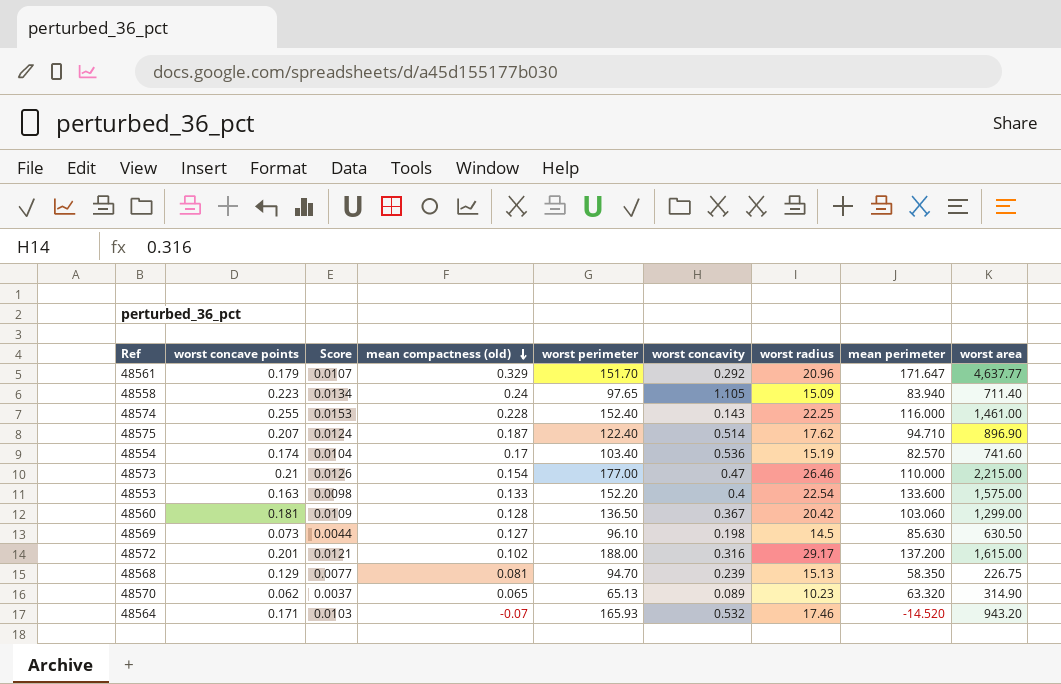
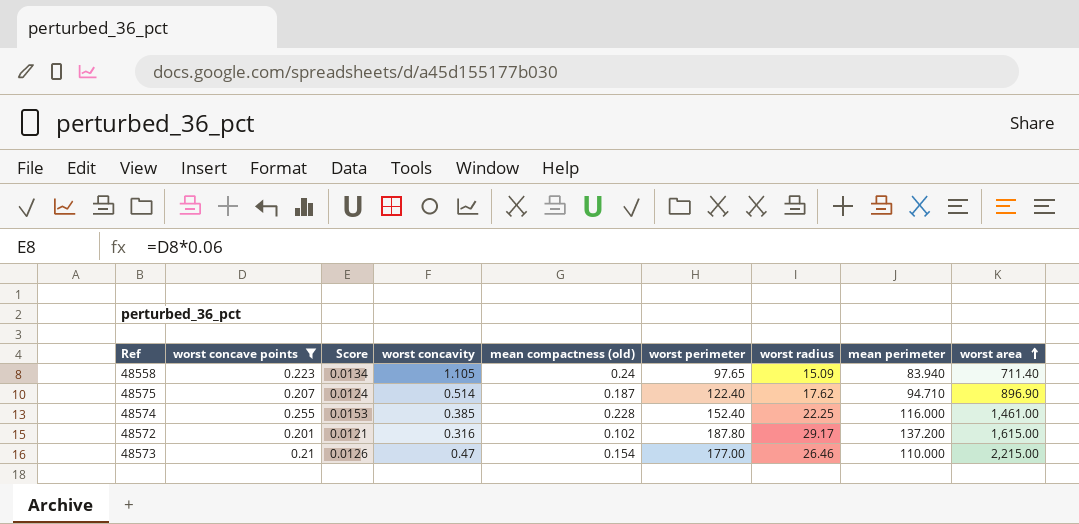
filter: none -> worst concave points >= 0.201
row order: mean compactness (old) descending -> worst area ascending
column worst concavity | position: 6 -> 4
48574 | worst concavity: 0.143 -> 0.385
48572 | worst perimeter: 188.00 -> 187.80

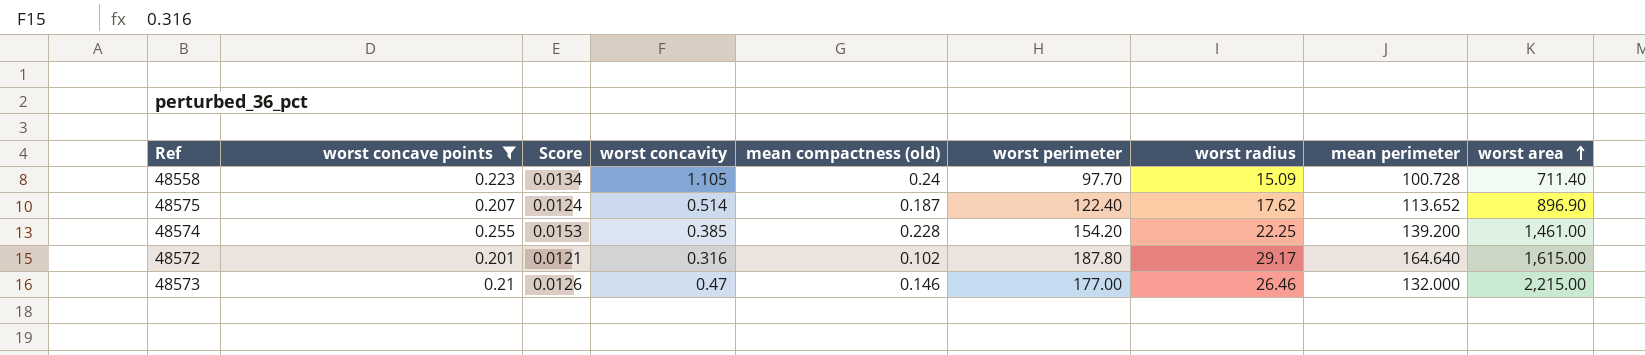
48558 | worst perimeter: 97.65 -> 97.70
48558 | mean perimeter: 83.940 -> 100.728
48575 | mean perimeter: 94.710 -> 113.652
48574 | worst perimeter: 152.40 -> 154.20
48574 | mean perimeter: 116.000 -> 139.200
48572 | mean perimeter: 137.200 -> 164.640
48573 | mean compactness (old): 0.154 -> 0.146
48573 | mean perimeter: 110.000 -> 132.000

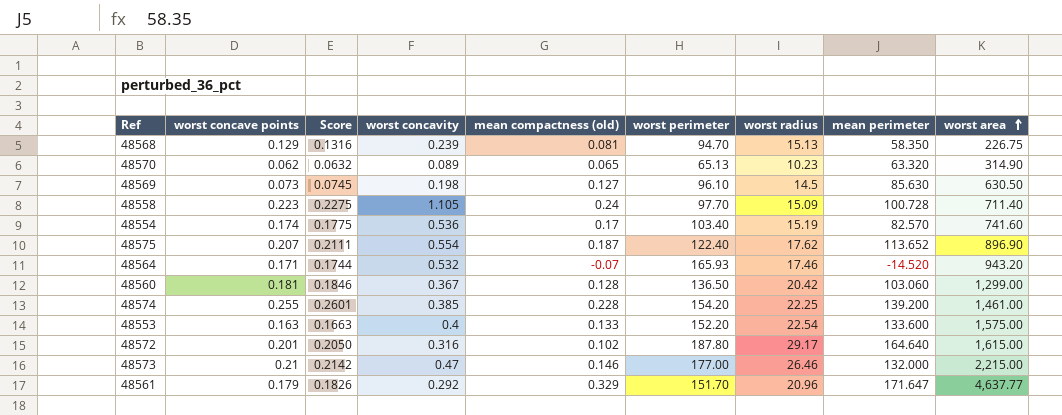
filter: worst concave points >= 0.201 -> none
column Score | formula: [worst concave points] * 0.06 -> [worst concave points] * 1.02
48575 | worst concavity: 0.514 -> 0.554

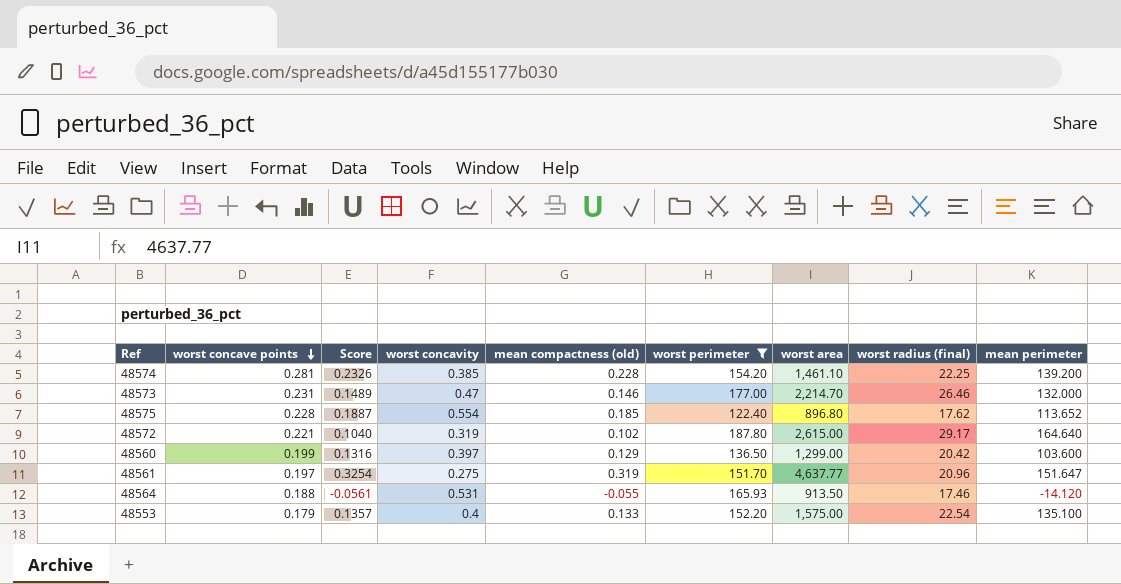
filter: none -> worst perimeter >= 122.40
row order: worst area ascending -> worst concave points descending
column Score | formula: [worst concave points] * 1.02 -> [mean compactness (old)] * 1.02
column worst area | position: 9 -> 7
column name: worst radius -> worst radius (final)
48574 | worst concave points: 0.255 -> 0.281
48574 | worst area: 1,461.00 -> 1,461.10
48573 | worst concave points: 0.21 -> 0.231
48573 | worst area: 2,215.00 -> 2,214.70
48575 | worst concave points: 0.207 -> 0.228
48575 | mean compactness (old): 0.187 -> 0.185
48575 | worst area: 896.90 -> 896.80
48572 | worst concave points: 0.201 -> 0.221
48572 | worst concavity: 0.316 -> 0.319
48572 | worst area: 1,615.00 -> 2,615.00
48560 | worst concave points: 0.181 -> 0.199
48560 | worst concavity: 0.367 -> 0.397
48560 | mean compactness (old): 0.128 -> 0.129
48560 | mean perimeter: 103.060 -> 103.600
48561 | worst concave points: 0.179 -> 0.197
48561 | worst concavity: 0.292 -> 0.275
48561 | mean compactness (old): 0.329 -> 0.319
48561 | mean perimeter: 171.647 -> 151.647
48564 | worst concave points: 0.171 -> 0.188
48564 | worst concavity: 0.532 -> 0.531
48564 | mean compactness (old): -0.07 -> -0.055
48564 | worst area: 943.20 -> 913.50
48564 | mean perimeter: -14.520 -> -14.120
48553 | worst concave points: 0.163 -> 0.179
48553 | mean perimeter: 133.600 -> 135.100

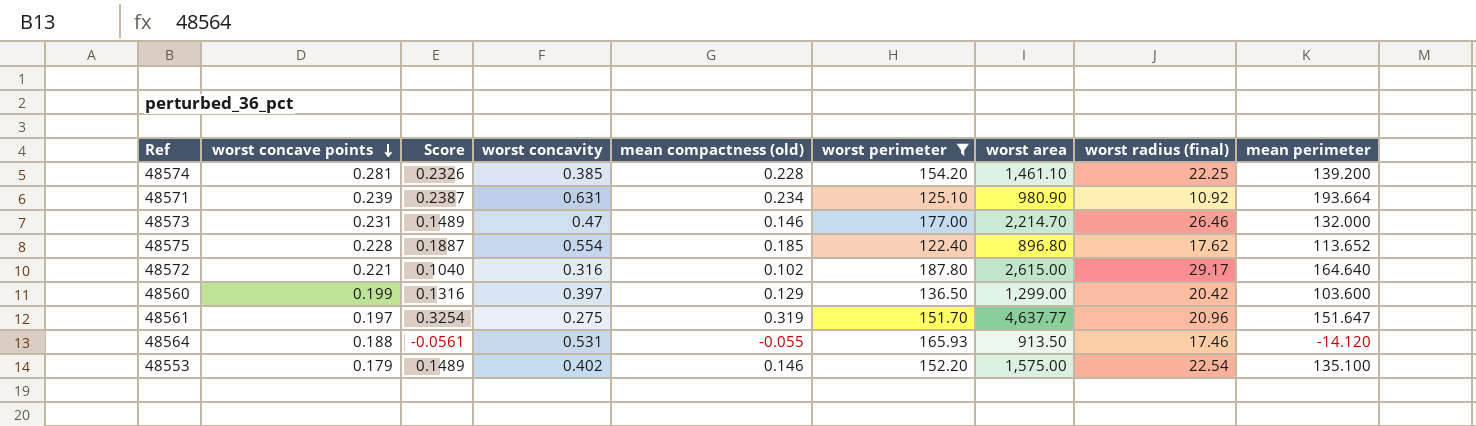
row 48571: none -> 0.239 | 0.2387 | 0.631 | 0.234 | 125.10 | 980.90 | 10.92 | 193.664
48572 | worst concavity: 0.319 -> 0.316
48553 | Score: 0.1357 -> 0.1489
48553 | worst concavity: 0.4 -> 0.402
48553 | mean compactness (old): 0.133 -> 0.146

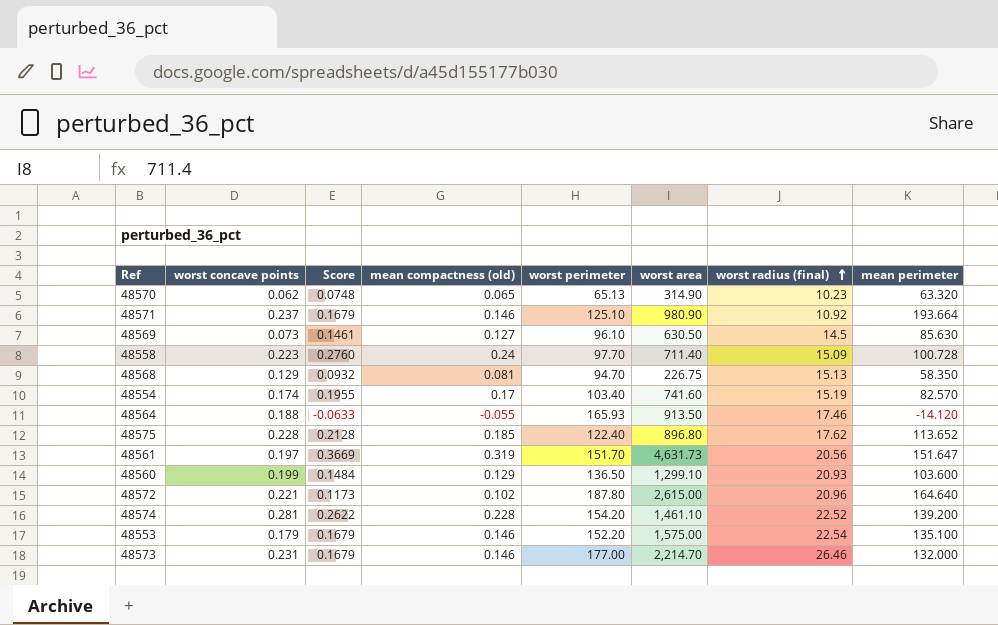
filter: worst perimeter >= 122.40 -> none
row order: worst concave points descending -> worst radius (final) ascending
column worst concavity | position: 4 -> none
column Score | formula: [mean compactness (old)] * 1.02 -> [mean compactness (old)] * 1.15
48571 | worst concave points: 0.239 -> 0.237
48571 | mean compactness (old): 0.234 -> 0.146
48561 | worst area: 4,637.77 -> 4,631.73
48561 | worst radius (final): 20.96 -> 20.56
48560 | worst area: 1,299.00 -> 1,299.10
48560 | worst radius (final): 20.42 -> 20.93
48572 | worst radius (final): 29.17 -> 20.96
48574 | worst radius (final): 22.25 -> 22.52

